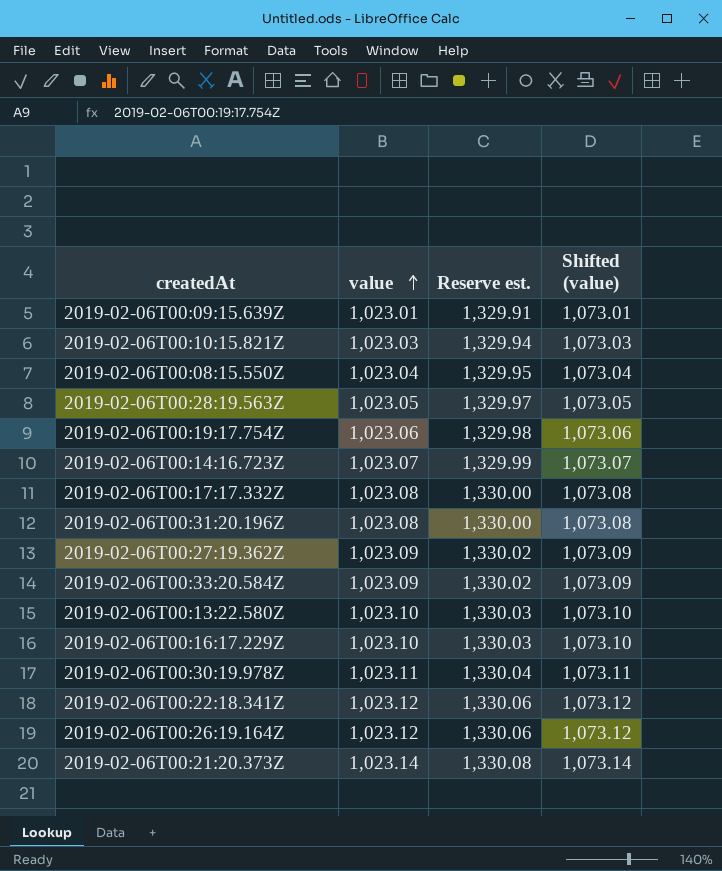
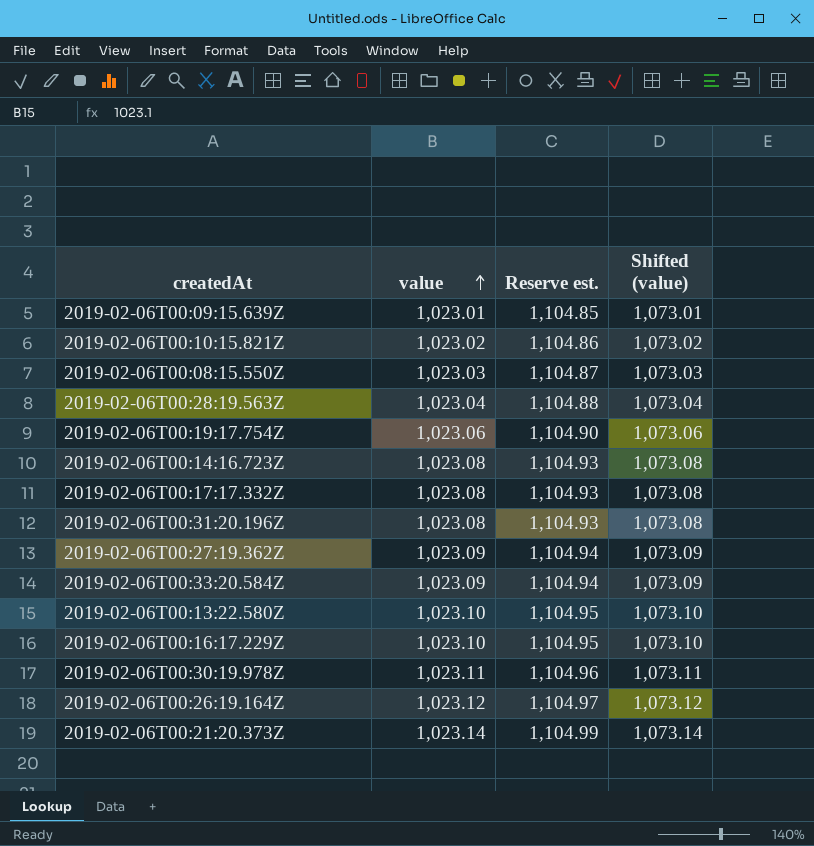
column Reserve est. | formula: [value] * 1.3 -> [value] * 1.08
row 2019-02-06T00:22:18.341Z: 1,023.12 | 1,330.06 | 1,073.12 -> none
2019-02-06T00:10:15.821Z | value: 1,023.03 -> 1,023.02
2019-02-06T00:10:15.821Z | Shifted (value): 1,073.03 -> 1,073.02
2019-02-06T00:08:15.550Z | value: 1,023.04 -> 1,023.03
2019-02-06T00:08:15.550Z | Shifted (value): 1,073.04 -> 1,073.03
2019-02-06T00:28:19.563Z | value: 1,023.05 -> 1,023.04
2019-02-06T00:28:19.563Z | Shifted (value): 1,073.05 -> 1,073.04
2019-02-06T00:14:16.723Z | value: 1,023.07 -> 1,023.08
2019-02-06T00:14:16.723Z | Shifted (value): 1,073.07 -> 1,073.08

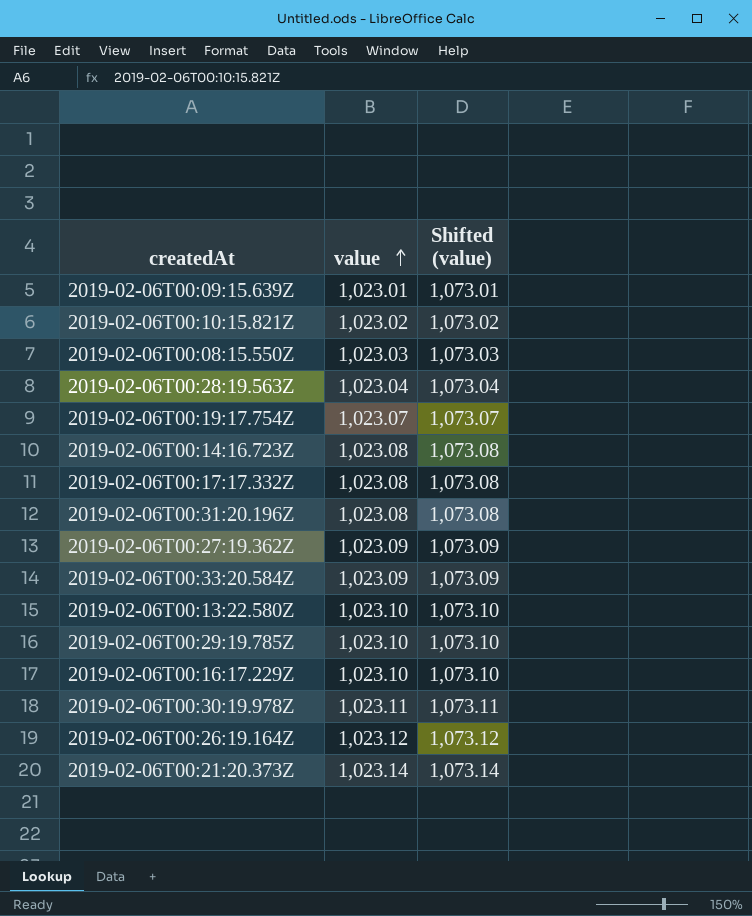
column Reserve est. | formula: [value] * 1.08 -> none
2019-02-06T00:19:17.754Z | value: 1,023.06 -> 1,023.07
2019-02-06T00:19:17.754Z | Shifted (value): 1,073.06 -> 1,073.07
row 2019-02-06T00:29:19.785Z: none -> 1,023.10 | 1,073.10

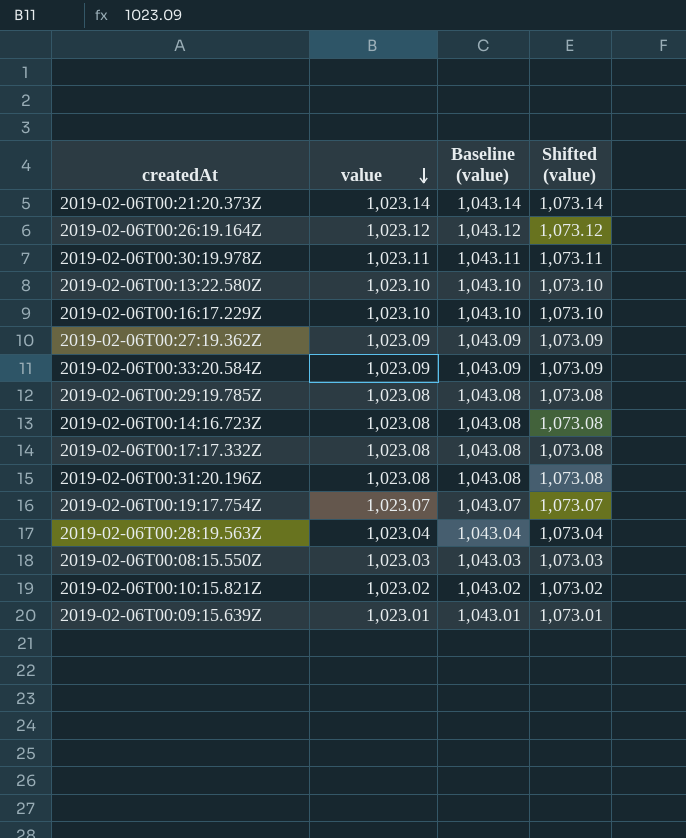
row order: value ascending -> value descending
column Baseline (value) | formula: none -> [value] + 20
2019-02-06T00:29:19.785Z | value: 1,023.10 -> 1,023.08
2019-02-06T00:29:19.785Z | Shifted (value): 1,073.10 -> 1,073.08

